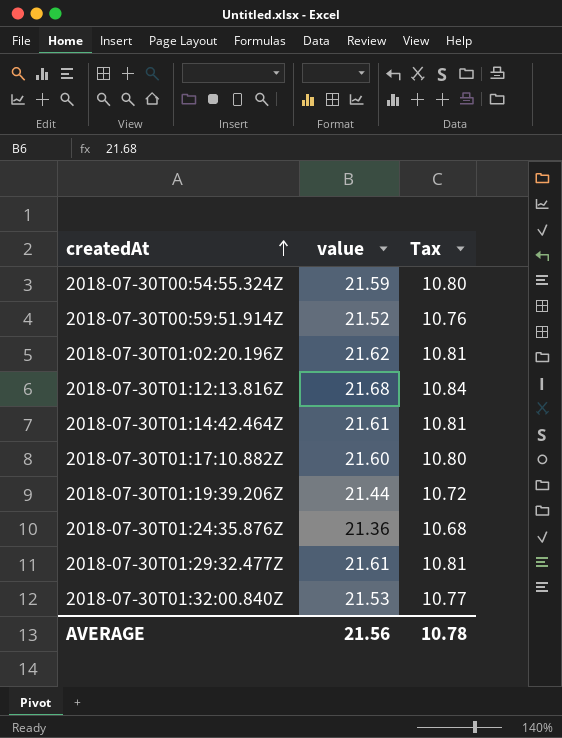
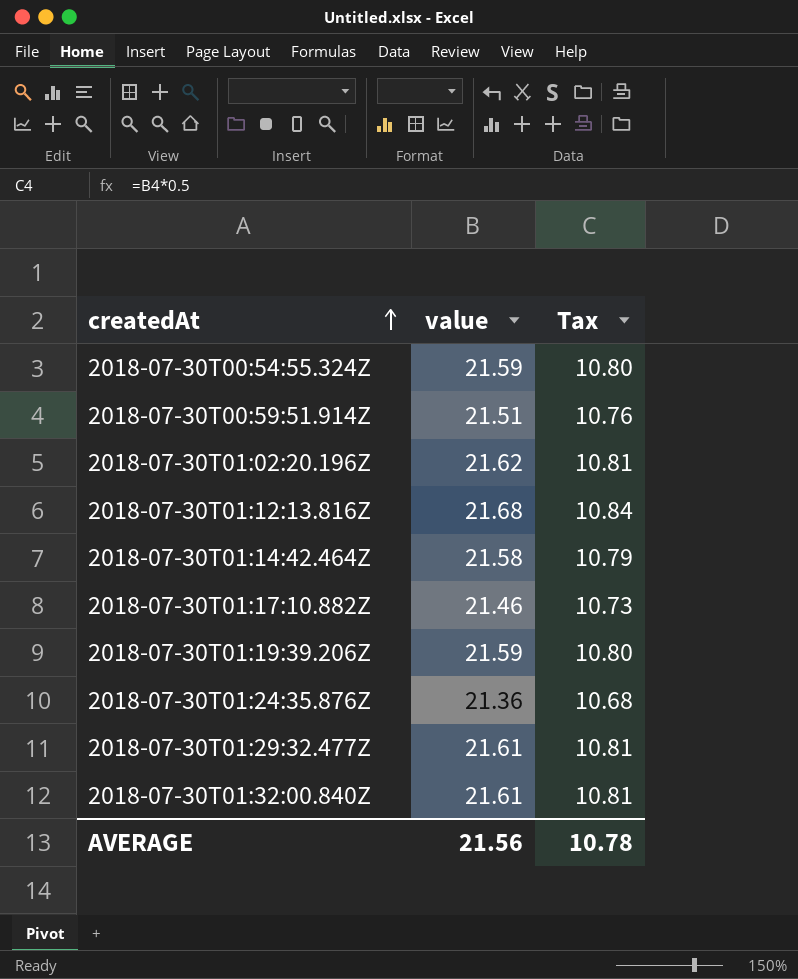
2018-07-30T00:59:51.914Z | value: 21.52 -> 21.51
2018-07-30T01:14:42.464Z | value: 21.61 -> 21.58
2018-07-30T01:14:42.464Z | Tax: 10.81 -> 10.79
2018-07-30T01:17:10.882Z | value: 21.60 -> 21.46
2018-07-30T01:17:10.882Z | Tax: 10.80 -> 10.73
2018-07-30T01:19:39.206Z | value: 21.44 -> 21.59
2018-07-30T01:19:39.206Z | Tax: 10.72 -> 10.80
2018-07-30T01:32:00.840Z | value: 21.53 -> 21.61
2018-07-30T01:32:00.840Z | Tax: 10.77 -> 10.81

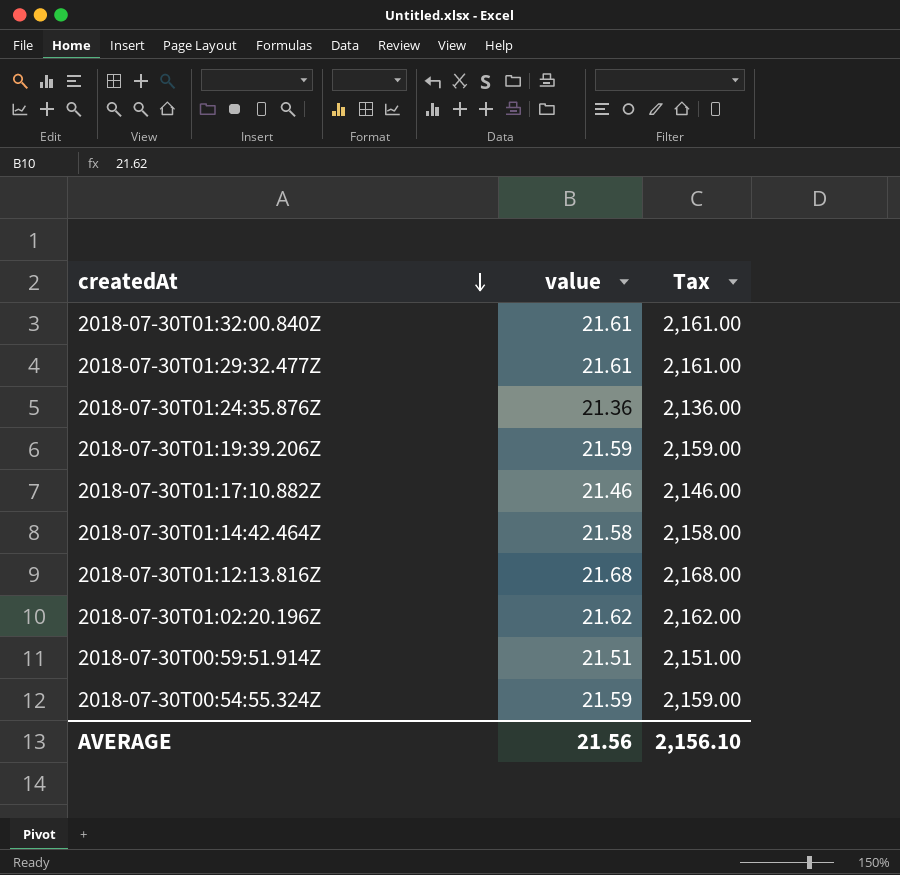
row order: createdAt ascending -> createdAt descending
column Tax | formula: [value] * 0.5 -> [value] * 100
AVERAGE | Tax: 10.78 -> 2,156.10

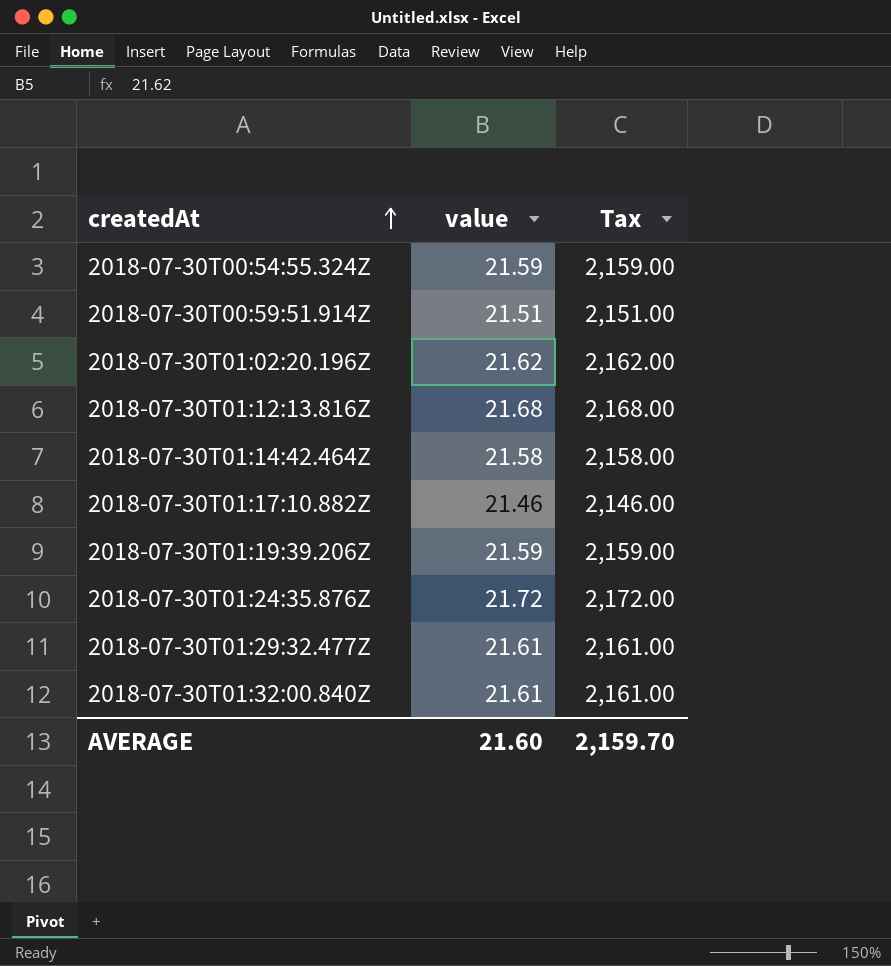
row order: createdAt descending -> createdAt ascending
2018-07-30T01:24:35.876Z | value: 21.36 -> 21.72
2018-07-30T01:24:35.876Z | Tax: 2,136.00 -> 2,172.00
AVERAGE | value: 21.56 -> 21.60
AVERAGE | Tax: 2,156.10 -> 2,159.70

